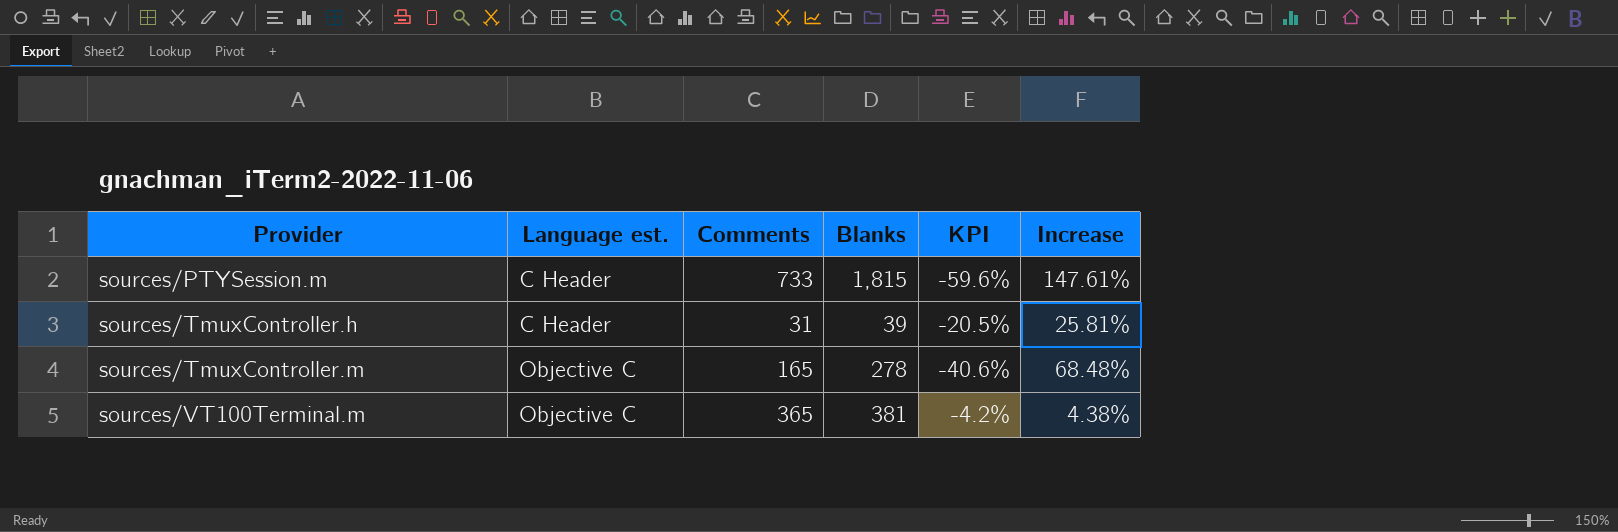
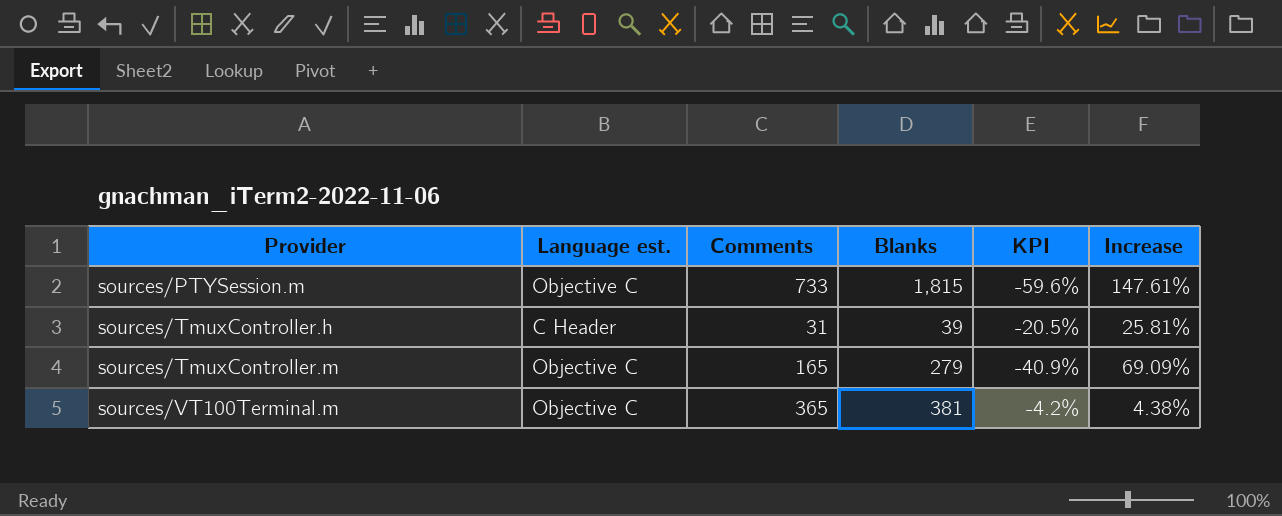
sources/PTYSession.m | Language est.: C Header -> Objective C
sources/TmuxController.m | Blanks: 278 -> 279
sources/TmuxController.m | KPI: -40.6% -> -40.9%
sources/TmuxController.m | Increase: 68.48% -> 69.09%

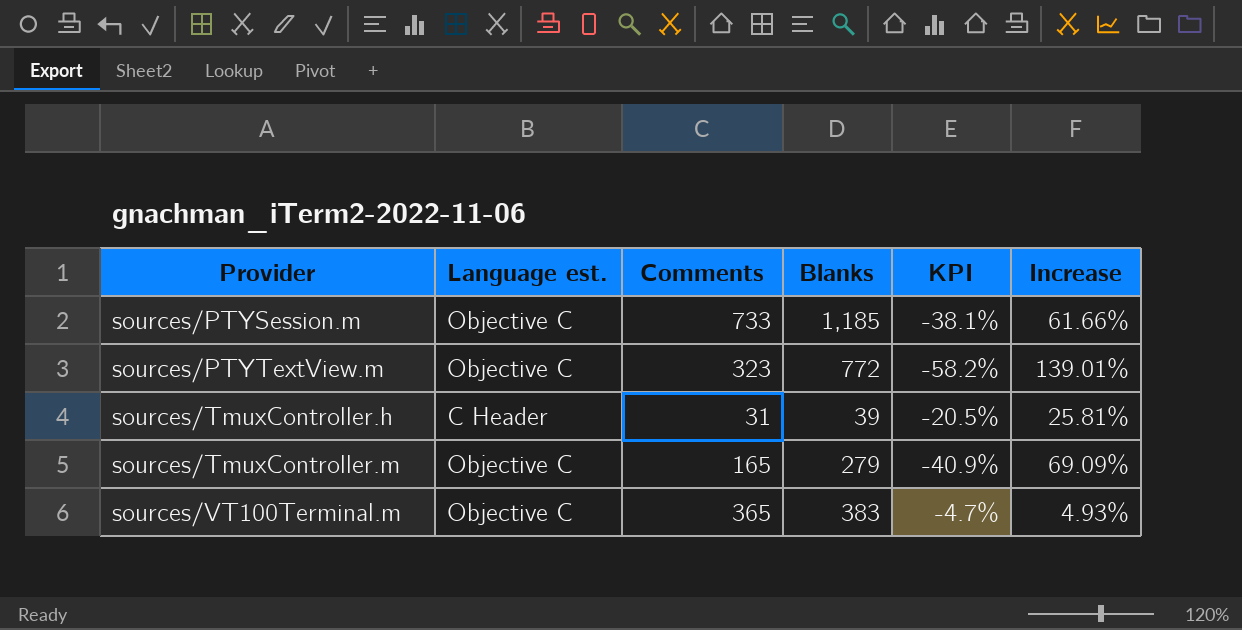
sources/PTYSession.m | Blanks: 1,815 -> 1,185
sources/PTYSession.m | KPI: -59.6% -> -38.1%
sources/PTYSession.m | Increase: 147.61% -> 61.66%
row sources/PTYTextView.m: none -> Objective C | 323 | 772 | -58.2% | 139.01%
sources/VT100Terminal.m | Blanks: 381 -> 383
sources/VT100Terminal.m | KPI: -4.2% -> -4.7%
sources/VT100Terminal.m | Increase: 4.38% -> 4.93%

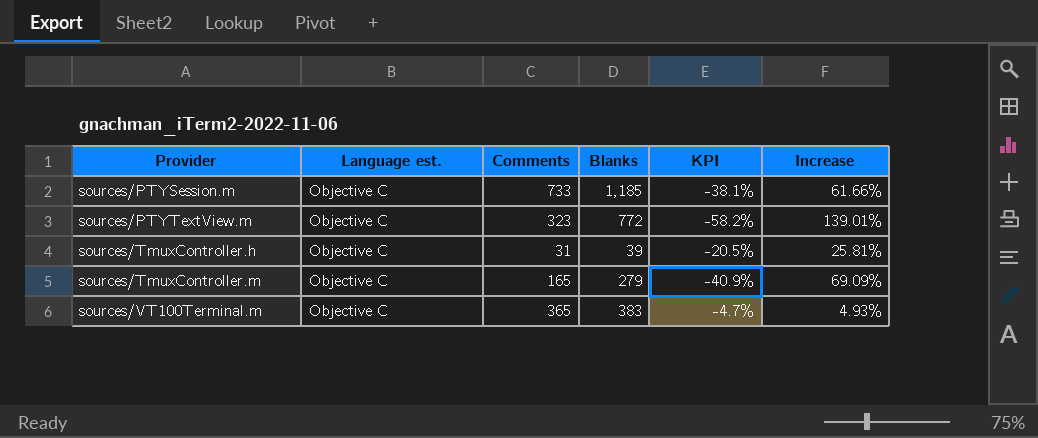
sources/TmuxController.h | Language est.: C Header -> Objective C

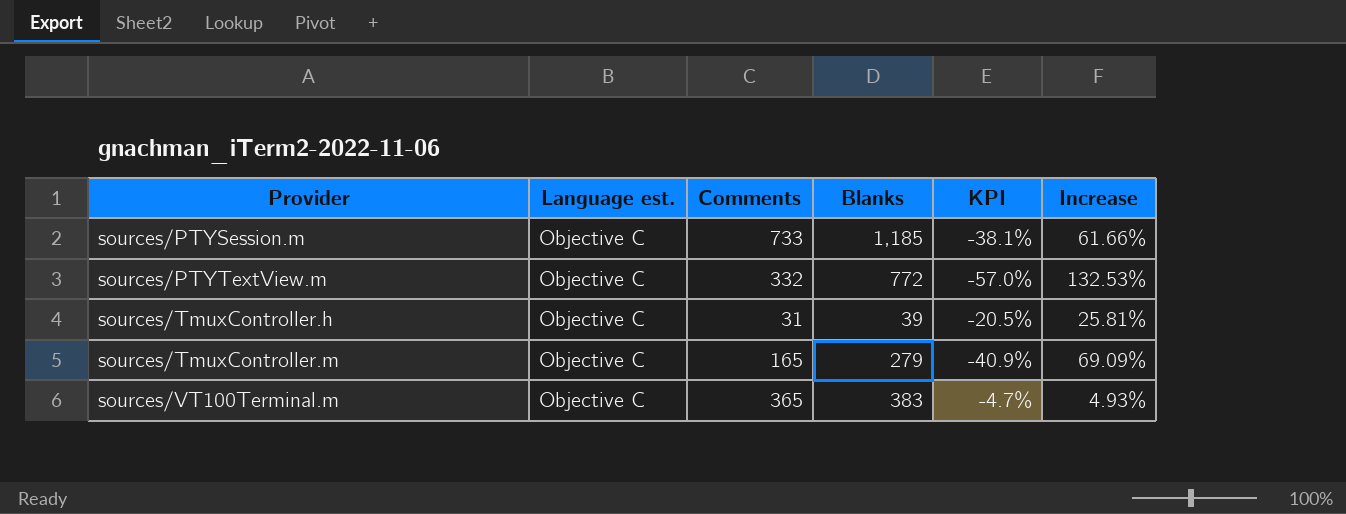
sources/PTYTextView.m | Comments: 323 -> 332
sources/PTYTextView.m | KPI: -58.2% -> -57.0%
sources/PTYTextView.m | Increase: 139.01% -> 132.53%

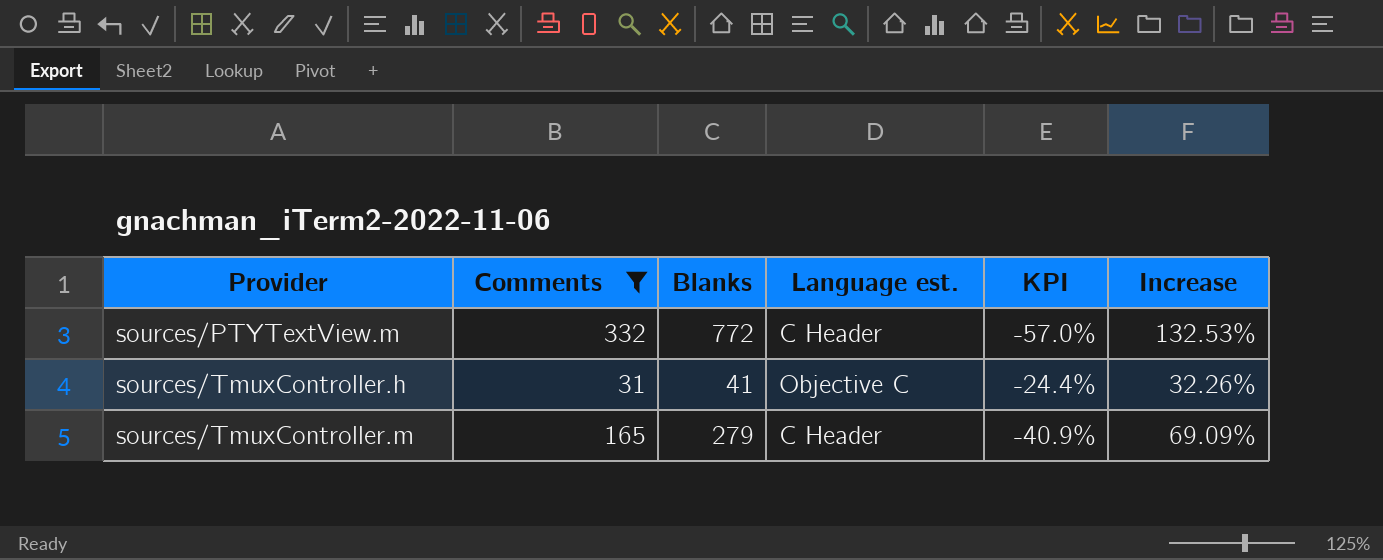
filter: none -> Comments <= 332
column Language est. | position: 2 -> 4
sources/PTYTextView.m | Language est.: Objective C -> C Header
sources/TmuxController.h | Blanks: 39 -> 41
sources/TmuxController.h | KPI: -20.5% -> -24.4%
sources/TmuxController.h | Increase: 25.81% -> 32.26%
sources/TmuxController.m | Language est.: Objective C -> C Header

